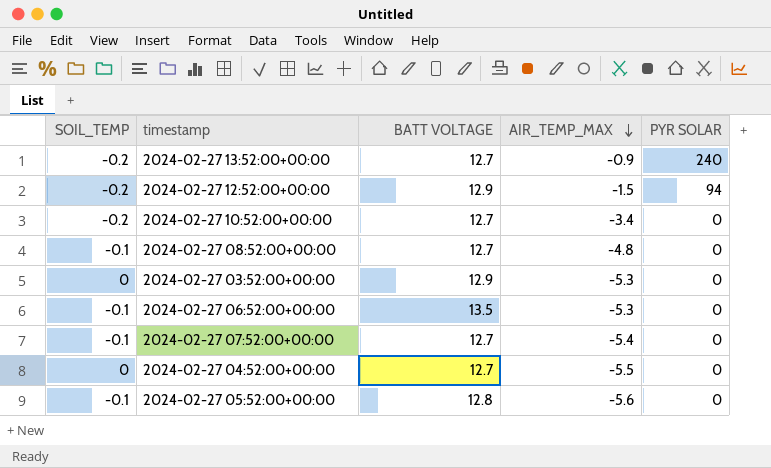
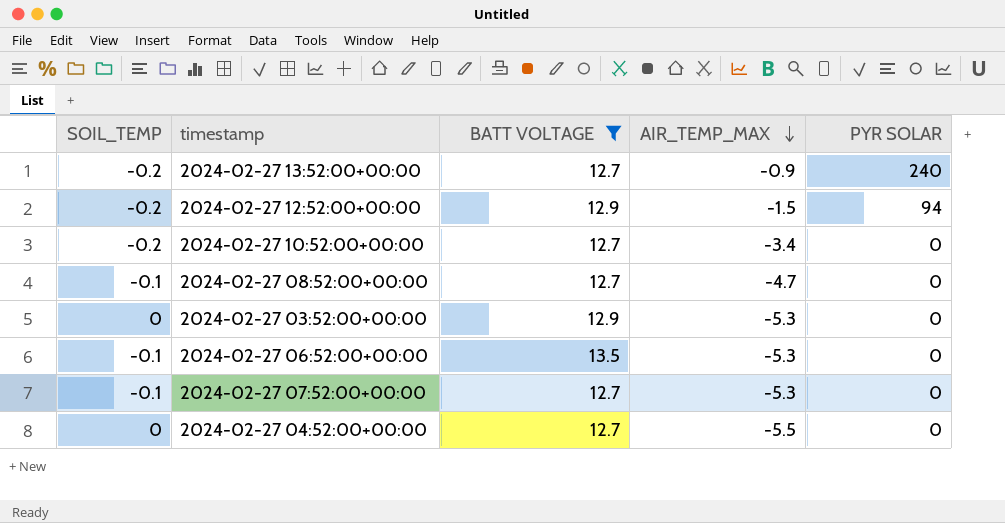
filter: none -> BATT VOLTAGE != 12.8
2024-02-27 08:52:00+00:00 | AIR_TEMP_MAX: -4.8 -> -4.7
2024-02-27 07:52:00+00:00 | AIR_TEMP_MAX: -5.4 -> -5.3

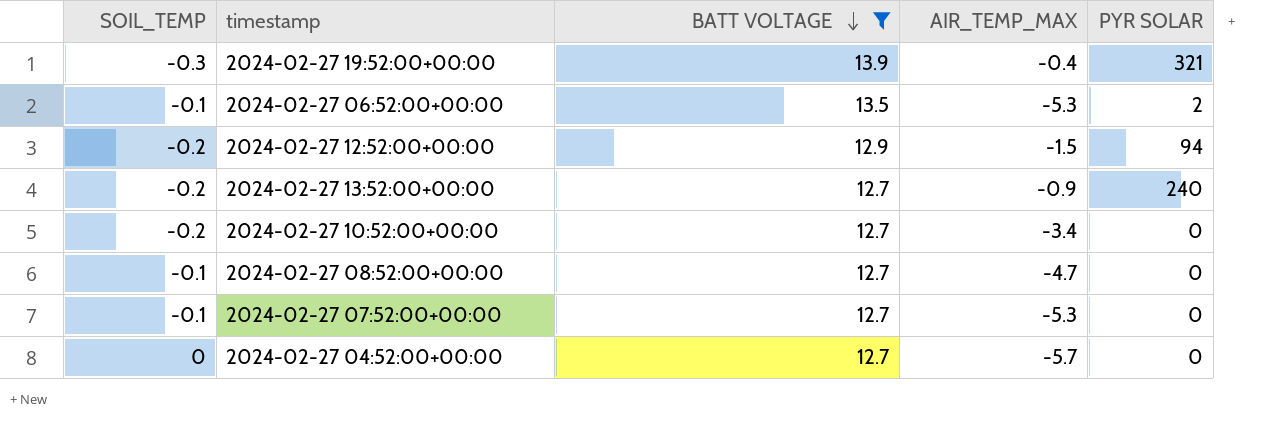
row order: AIR_TEMP_MAX descending -> BATT VOLTAGE descending
row 2024-02-27 03:52:00+00:00: 0 | 12.9 | -5.3 | 0 -> none
row 2024-02-27 19:52:00+00:00: none -> -0.3 | 13.9 | -0.4 | 321
2024-02-27 06:52:00+00:00 | PYR SOLAR: 0 -> 2
2024-02-27 04:52:00+00:00 | AIR_TEMP_MAX: -5.5 -> -5.7

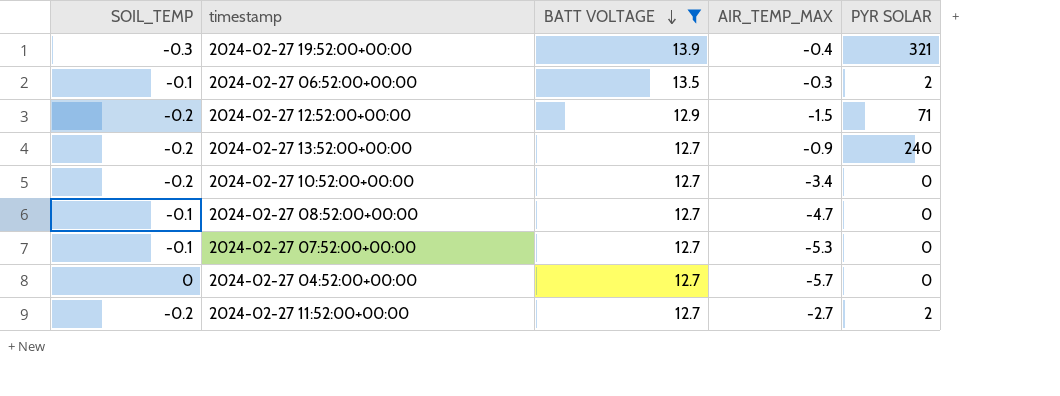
2024-02-27 06:52:00+00:00 | AIR_TEMP_MAX: -5.3 -> -0.3
2024-02-27 12:52:00+00:00 | PYR SOLAR: 94 -> 71
row 2024-02-27 11:52:00+00:00: none -> -0.2 | 12.7 | -2.7 | 2

